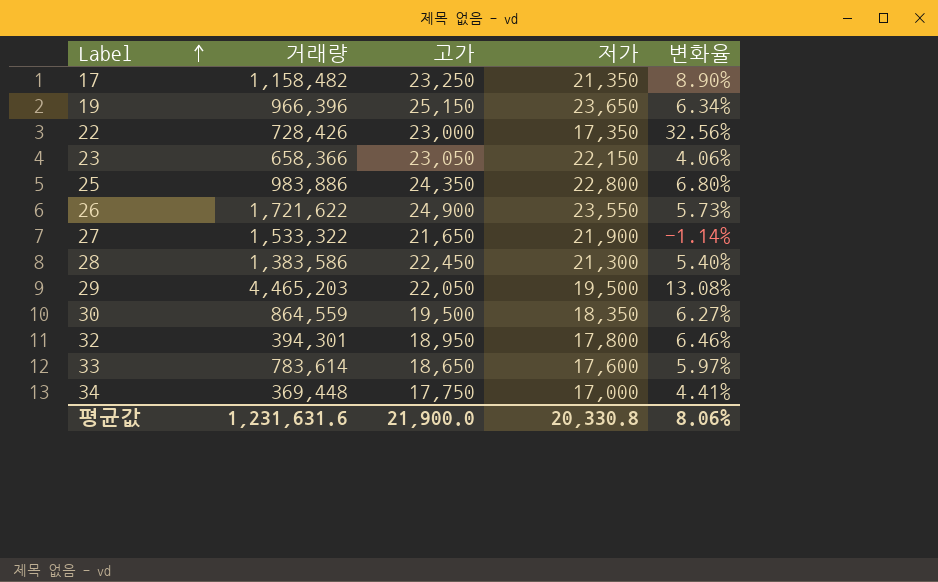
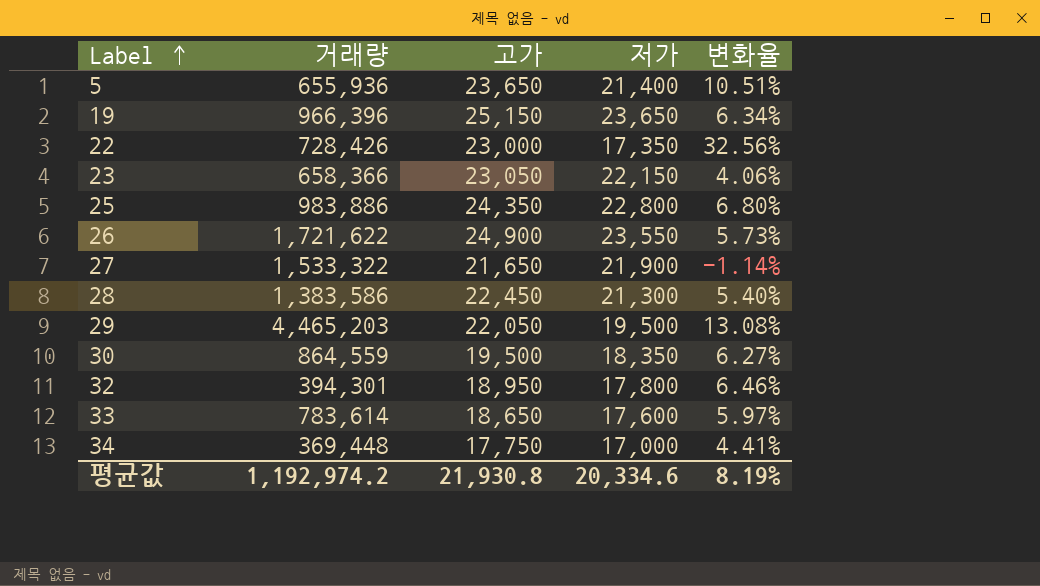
row 17: 1,158,482 | 23,250 | 21,350 | 8.90% -> none
row 5: none -> 655,936 | 23,650 | 21,400 | 10.51%
평균값 | 거래량: 1,231,631.6 -> 1,192,974.2
평균값 | 고가: 21,900.0 -> 21,930.8
평균값 | 저가: 20,330.8 -> 20,334.6
평균값 | 변화율: 8.06% -> 8.19%

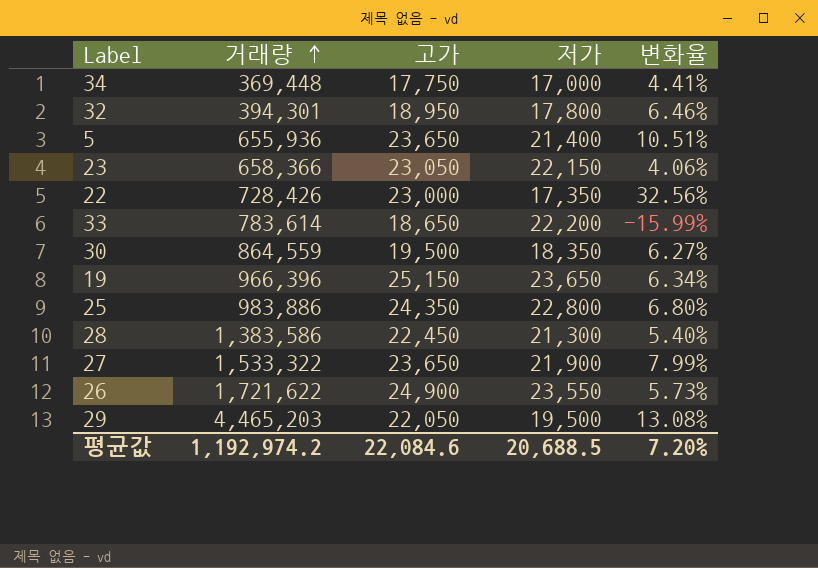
row order: Label ascending -> 거래량 ascending
33 | 저가: 17,600 -> 22,200
33 | 변화율: 5.97% -> -15.99%
27 | 고가: 21,650 -> 23,650
27 | 변화율: -1.14% -> 7.99%
평균값 | 고가: 21,930.8 -> 22,084.6
평균값 | 저가: 20,334.6 -> 20,688.5
평균값 | 변화율: 8.19% -> 7.20%

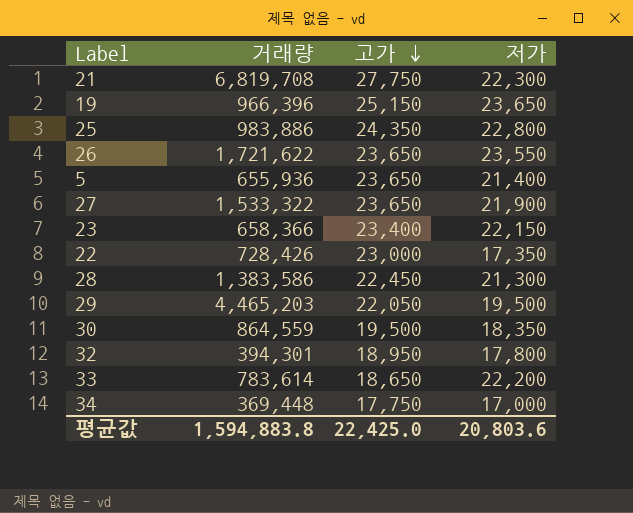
row order: 거래량 ascending -> 고가 descending
column 변화율 | formula: ([고가] - [저가]) / [저가] -> none
row 21: none -> 6,819,708 | 27,750 | 22,300
26 | 고가: 24,900 -> 23,650
23 | 고가: 23,050 -> 23,400
평균값 | 거래량: 1,192,974.2 -> 1,594,883.8
평균값 | 고가: 22,084.6 -> 22,425.0
평균값 | 저가: 20,688.5 -> 20,803.6

